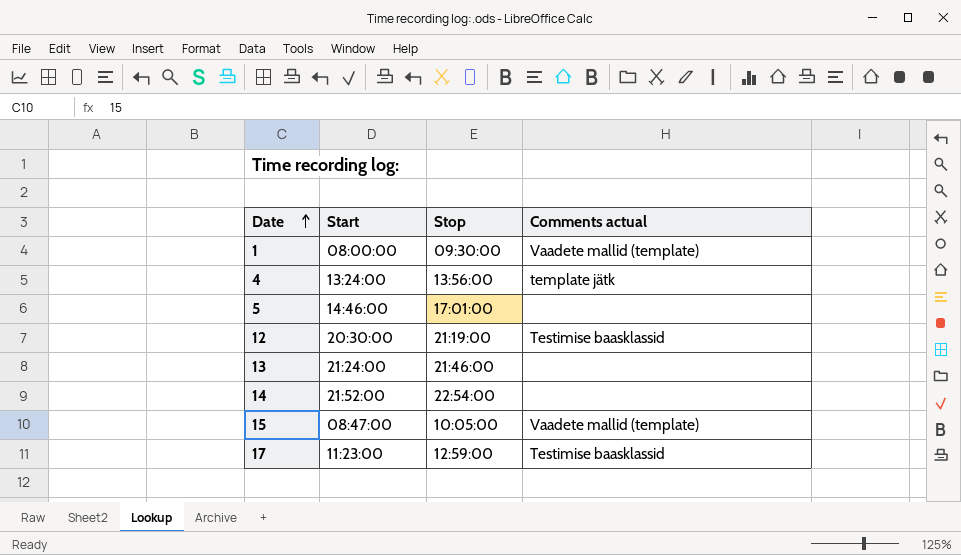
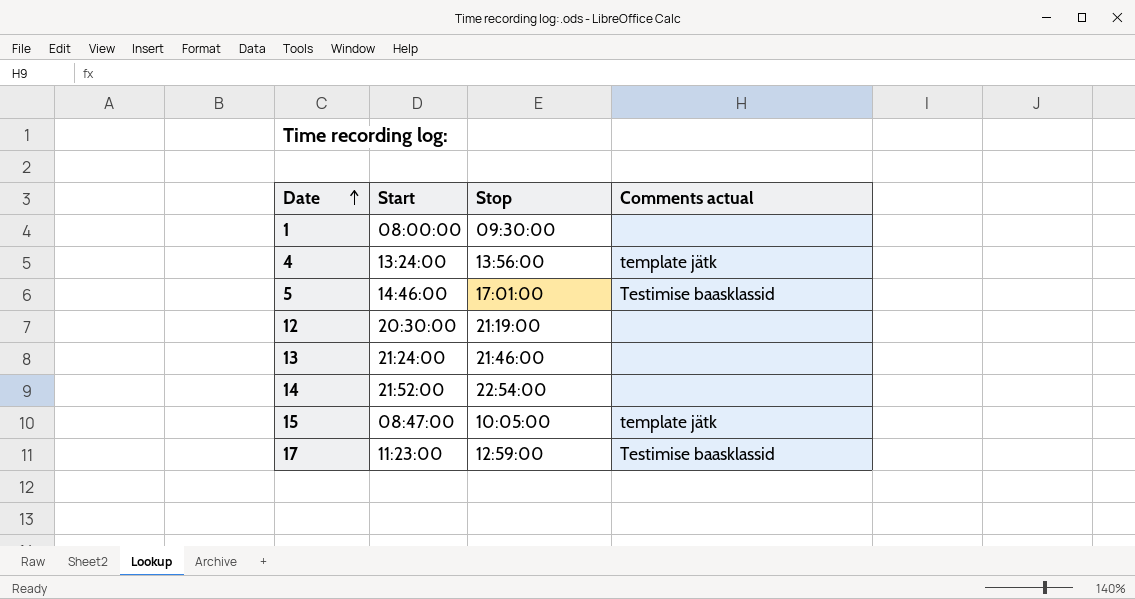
1 | Comments actual: Vaadete mallid (template) -> none
5 | Comments actual: none -> Testimise baasklassid
12 | Comments actual: Testimise baasklassid -> none
15 | Comments actual: Vaadete mallid (template) -> template jätk

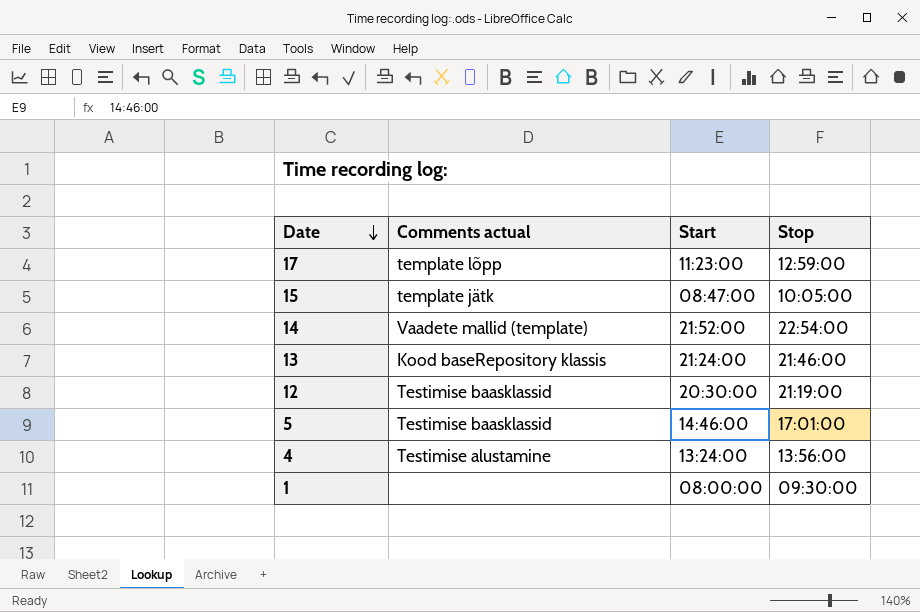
row order: Date ascending -> Date descending
column Comments actual | position: 4 -> 2
17 | Comments actual: Testimise baasklassid -> template lõpp
14 | Comments actual: none -> Vaadete mallid (template)
13 | Comments actual: none -> Kood baseRepository klassis
12 | Comments actual: none -> Testimise baasklassid
4 | Comments actual: template jätk -> Testimise alustamine

